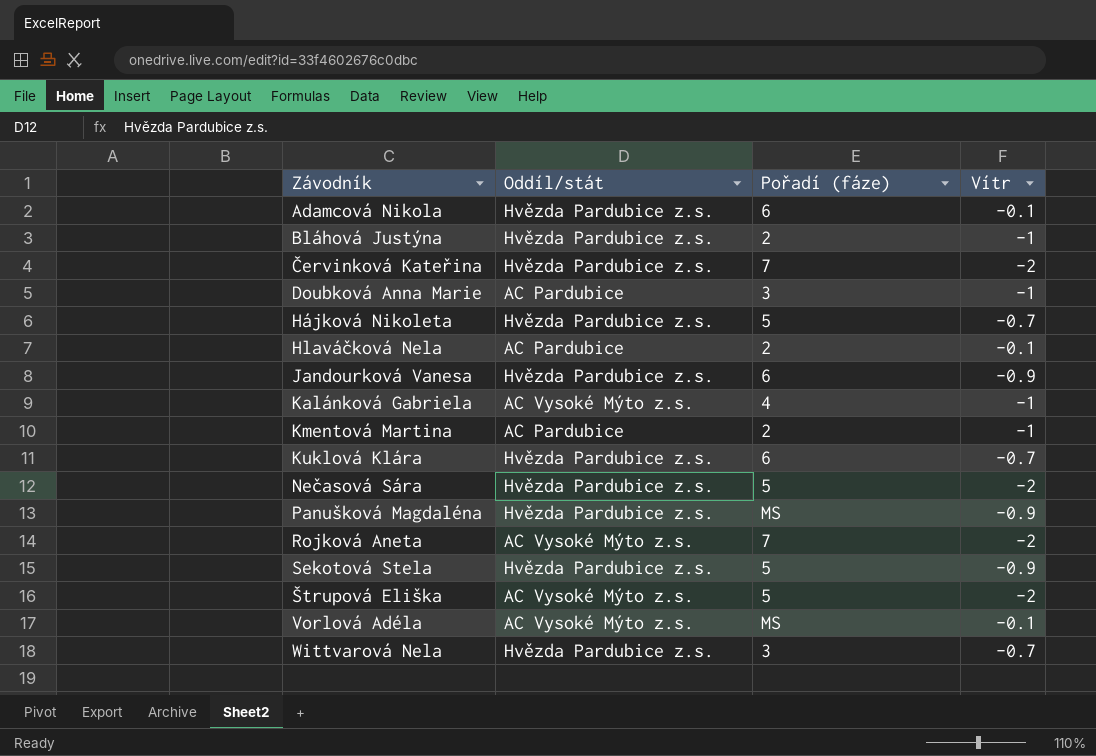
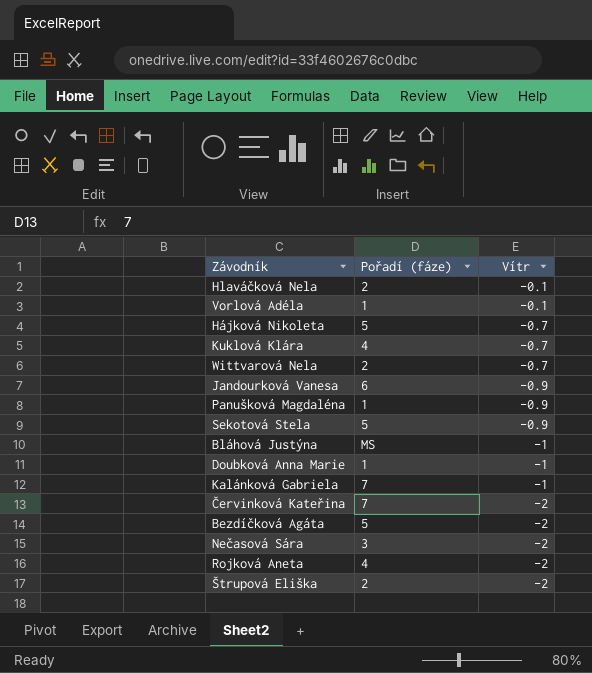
row order: Závodník ascending -> Vítr descending
column Oddíl/stát | position: 2 -> none
row Adamcová Nikola: Hvězda Pardubice z.s. | 6 | -0.1 -> none
row Kmentová Martina: AC Pardubice | 2 | -1 -> none
Vorlová Adéla | Pořadí (fáze): MS -> 1
Kuklová Klára | Pořadí (fáze): 6 -> 4
Wittvarová Nela | Pořadí (fáze): 3 -> 2
Panušková Magdaléna | Pořadí (fáze): MS -> 1
Bláhová Justýna | Pořadí (fáze): 2 -> MS
Doubková Anna Marie | Pořadí (fáze): 3 -> 1
Kalánková Gabriela | Pořadí (fáze): 4 -> 7
row Bezdíčková Agáta: none -> 5 | -2
Nečasová Sára | Pořadí (fáze): 5 -> 3
Rojková Aneta | Pořadí (fáze): 7 -> 4
Štrupová Eliška | Pořadí (fáze): 5 -> 2

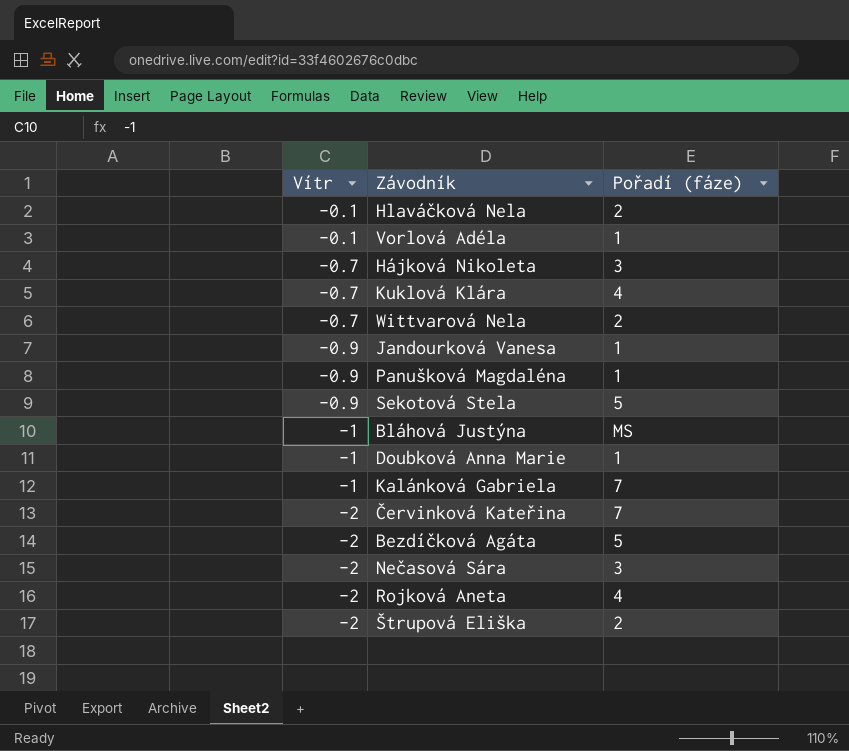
column Vítr | position: 3 -> 1
Hájková Nikoleta | Pořadí (fáze): 5 -> 3
Jandourková Vanesa | Pořadí (fáze): 6 -> 1

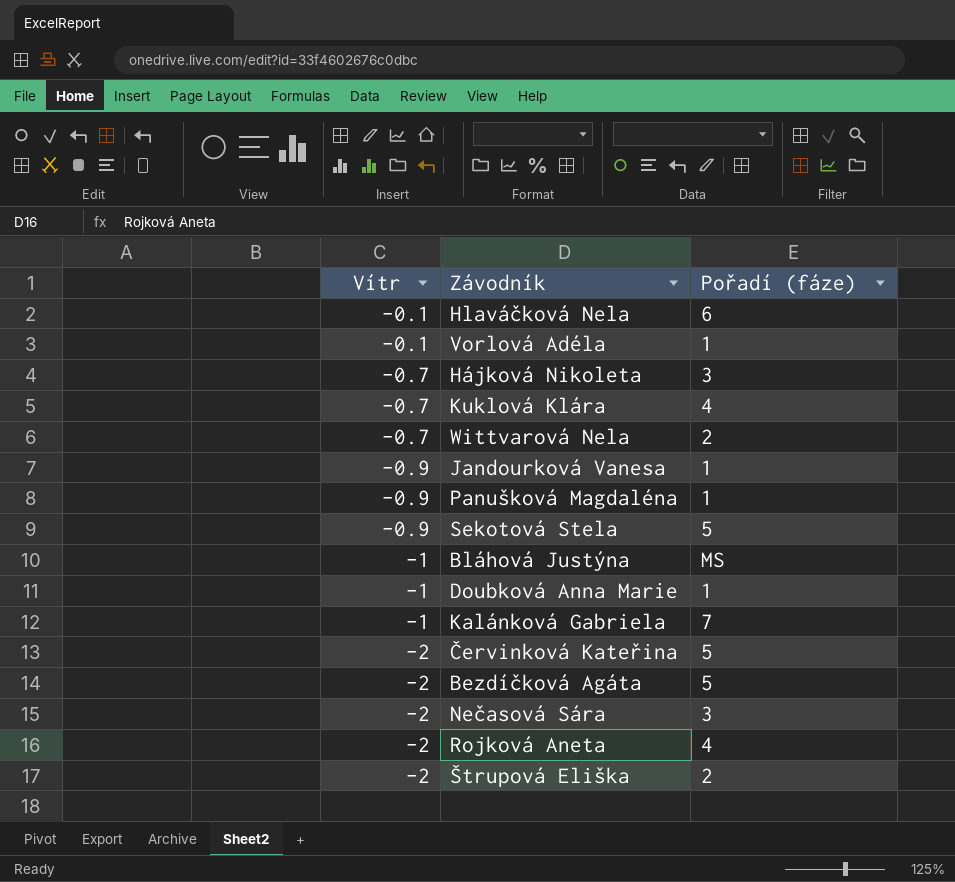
Hlaváčková Nela | Pořadí (fáze): 2 -> 6
Červinková Kateřina | Pořadí (fáze): 7 -> 5

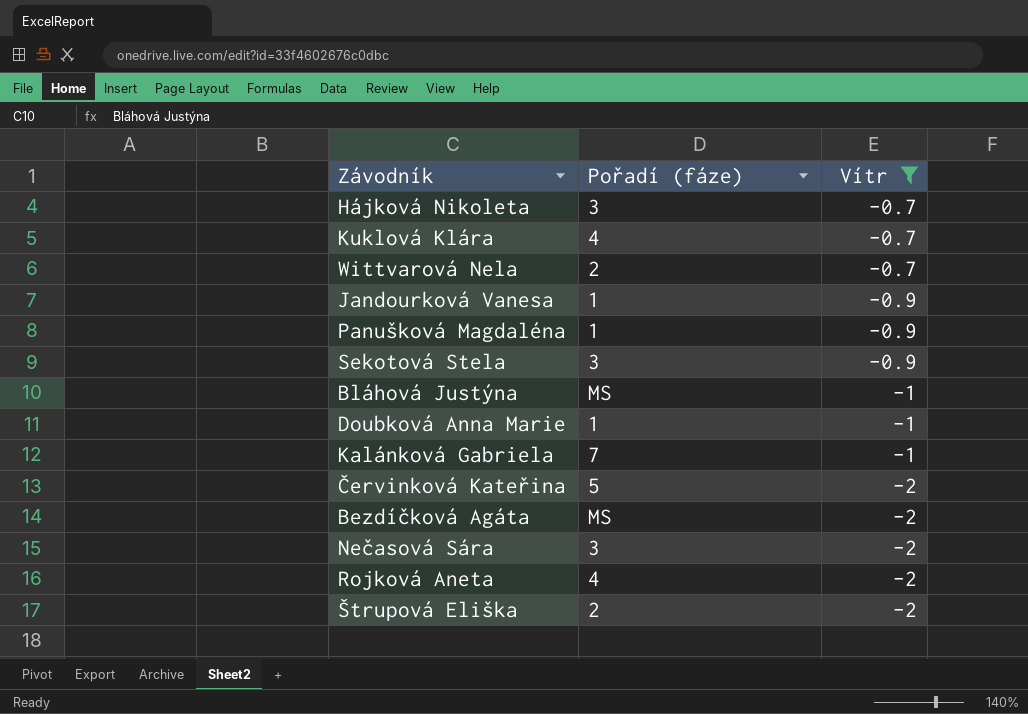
filter: none -> Vítr != -0.1
column Vítr | position: 1 -> 3
Sekotová Stela | Pořadí (fáze): 5 -> 3
Bezdíčková Agáta | Pořadí (fáze): 5 -> MS

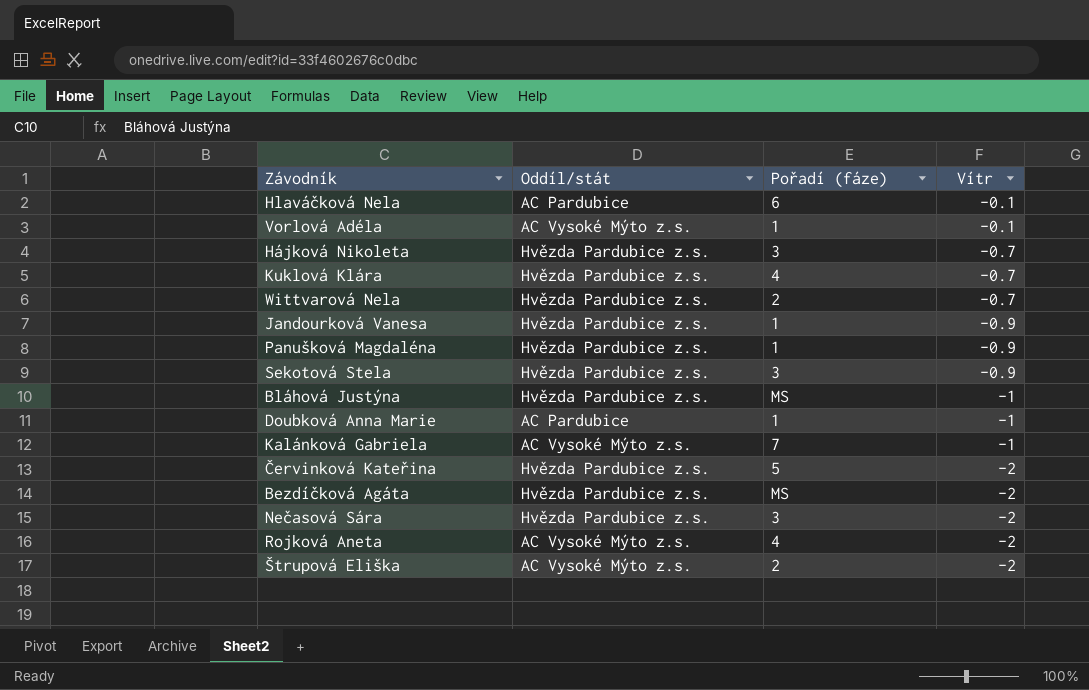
filter: Vítr != -0.1 -> none
column Oddíl/stát | position: none -> 2

